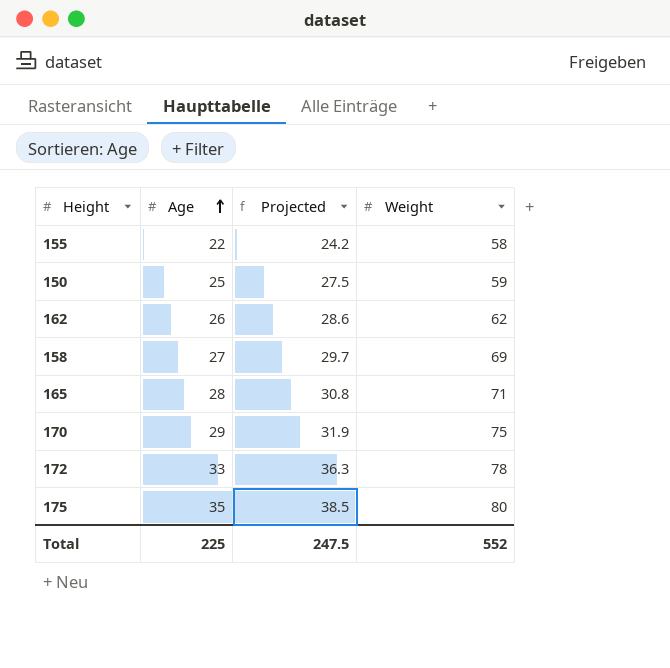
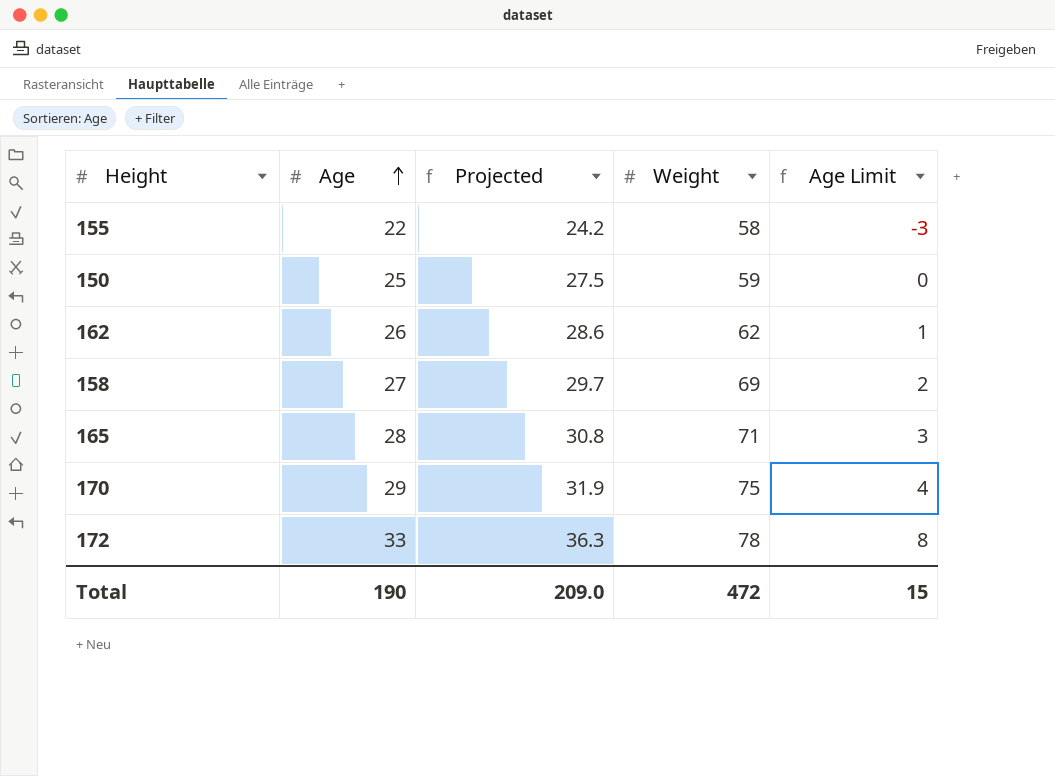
column Age Limit | formula: none -> [Age] - 25
row 175: 35 | 38.5 | 80 -> none
Total | Age: 225 -> 190
Total | Projected: 247.5 -> 209.0
Total | Weight: 552 -> 472

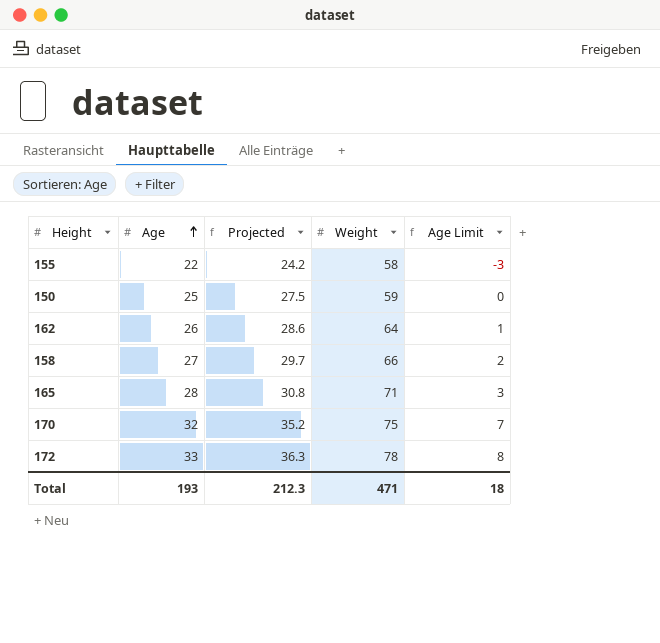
162 | Weight: 62 -> 64
158 | Weight: 69 -> 66
170 | Age: 29 -> 32
170 | Projected: 31.9 -> 35.2
170 | Age Limit: 4 -> 7
Total | Age: 190 -> 193
Total | Projected: 209.0 -> 212.3
Total | Weight: 472 -> 471
Total | Age Limit: 15 -> 18

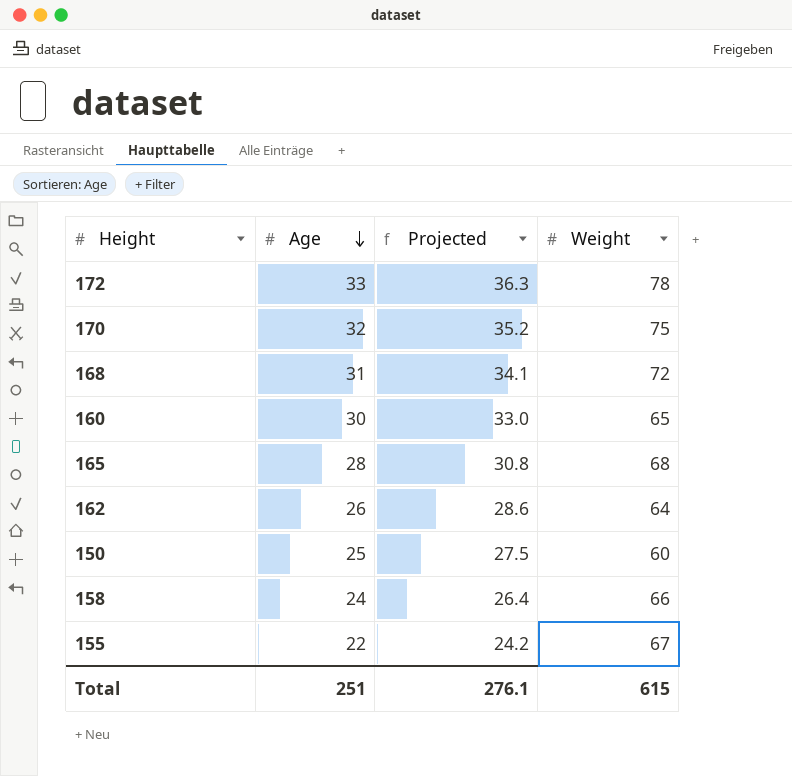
row order: Age ascending -> Age descending
column Age Limit | formula: [Age] - 25 -> none
row 168: none -> 31 | 34.1 | 72
row 160: none -> 30 | 33.0 | 65
165 | Weight: 71 -> 68
150 | Weight: 59 -> 60
158 | Age: 27 -> 24
158 | Projected: 29.7 -> 26.4
155 | Weight: 58 -> 67
Total | Age: 193 -> 251
Total | Projected: 212.3 -> 276.1
Total | Weight: 471 -> 615

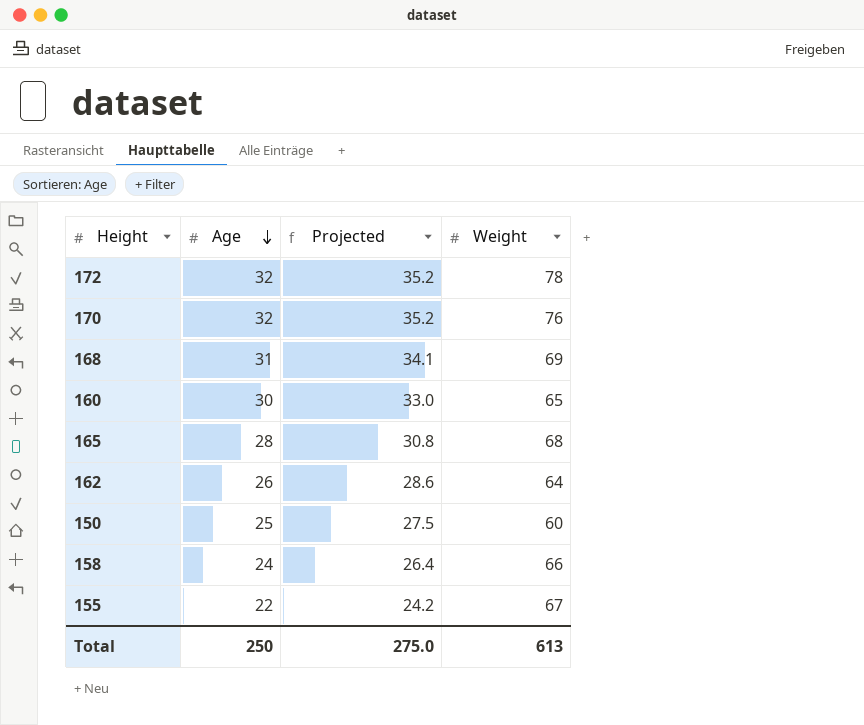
172 | Age: 33 -> 32
172 | Projected: 36.3 -> 35.2
170 | Weight: 75 -> 76
168 | Weight: 72 -> 69
Total | Age: 251 -> 250
Total | Projected: 276.1 -> 275.0
Total | Weight: 615 -> 613

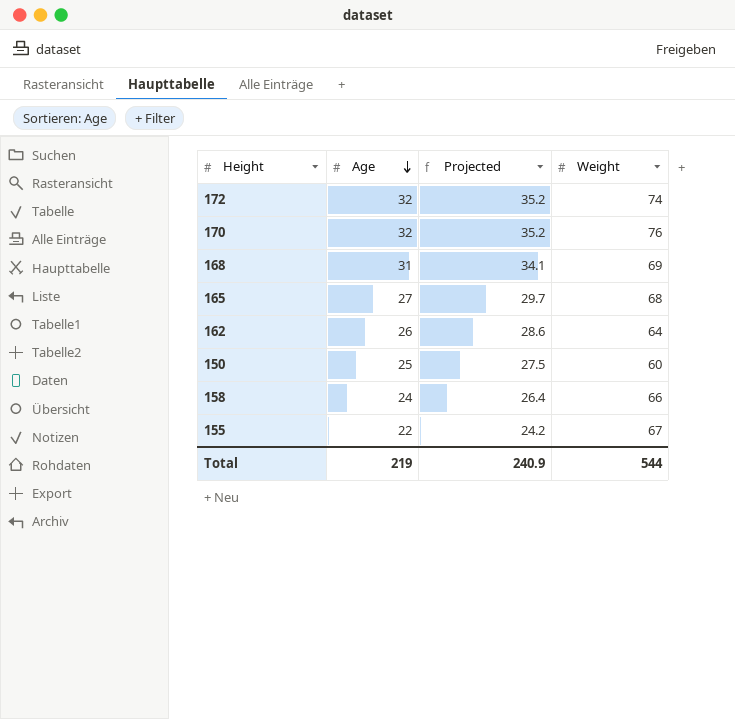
row 160: 30 | 33.0 | 65 -> none
172 | Weight: 78 -> 74
165 | Age: 28 -> 27
165 | Projected: 30.8 -> 29.7
Total | Age: 250 -> 219
Total | Projected: 275.0 -> 240.9
Total | Weight: 613 -> 544

